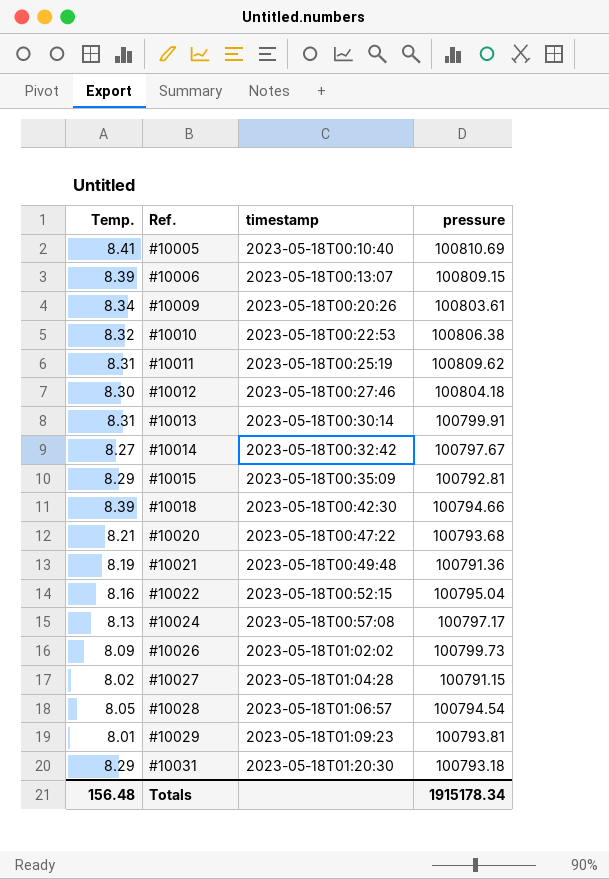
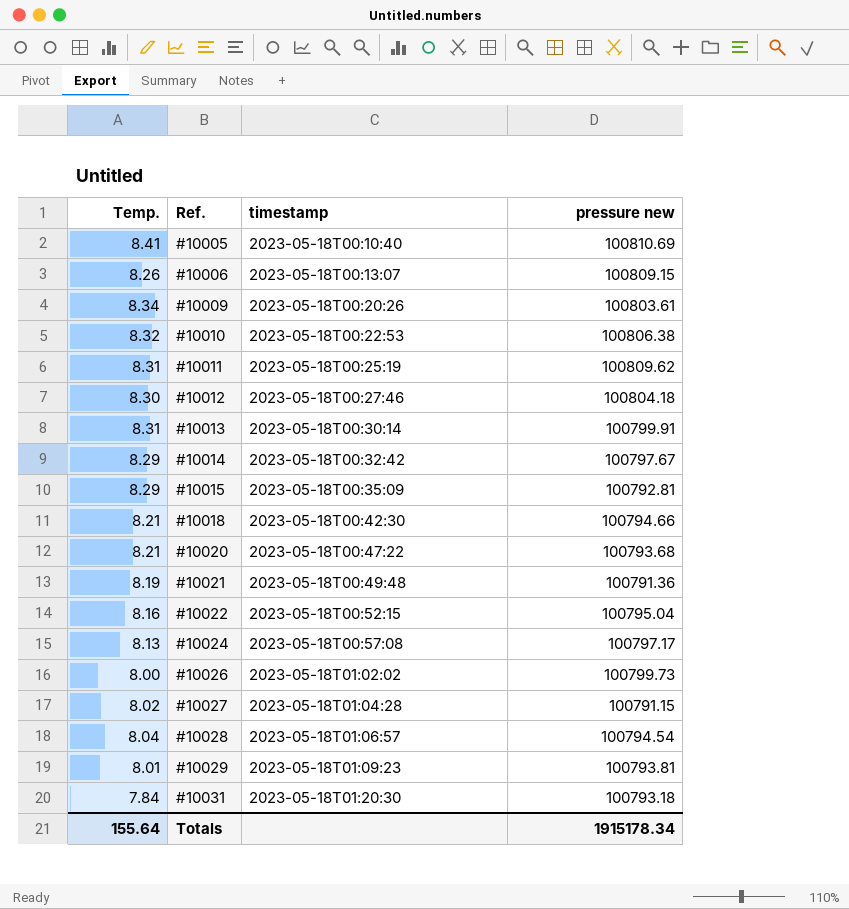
column name: pressure -> pressure new
#10006 | Temp.: 8.39 -> 8.26
#10014 | Temp.: 8.27 -> 8.29
#10018 | Temp.: 8.39 -> 8.21
#10026 | Temp.: 8.09 -> 8.00
#10028 | Temp.: 8.05 -> 8.04
#10031 | Temp.: 8.29 -> 7.84
Totals | Temp.: 156.48 -> 155.64

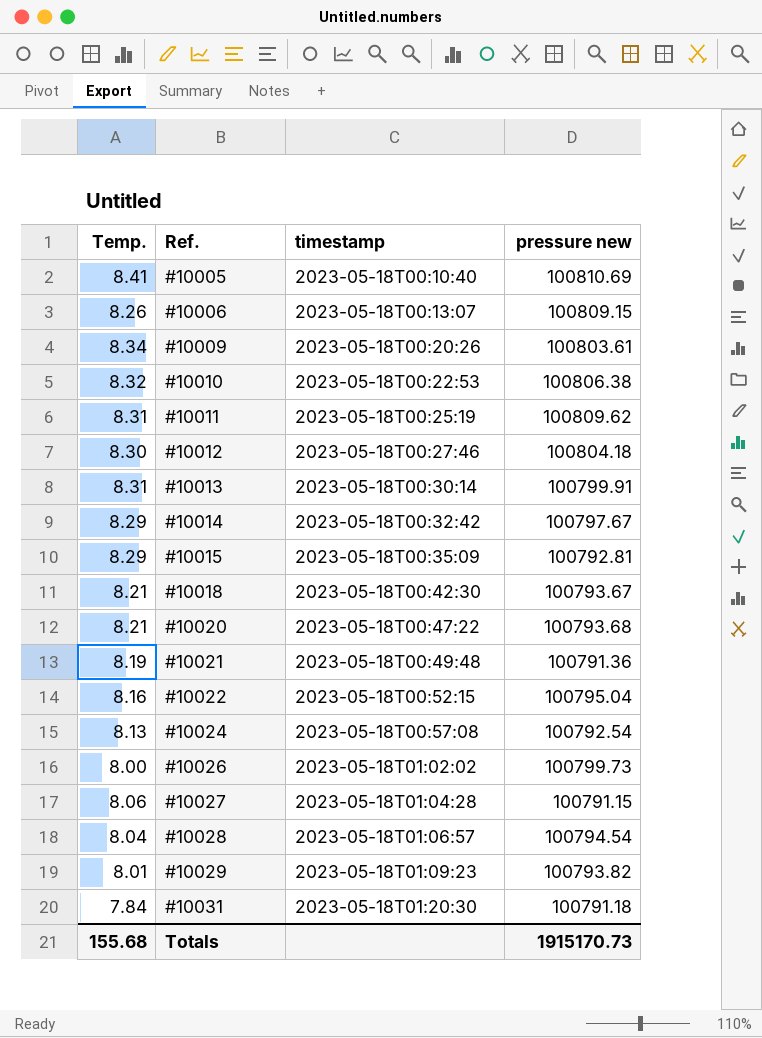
#10018 | pressure new: 100794.66 -> 100793.67
#10024 | pressure new: 100797.17 -> 100792.54
#10027 | Temp.: 8.02 -> 8.06
#10029 | pressure new: 100793.81 -> 100793.82
#10031 | pressure new: 100793.18 -> 100791.18
Totals | Temp.: 155.64 -> 155.68
Totals | pressure new: 1915178.34 -> 1915170.73

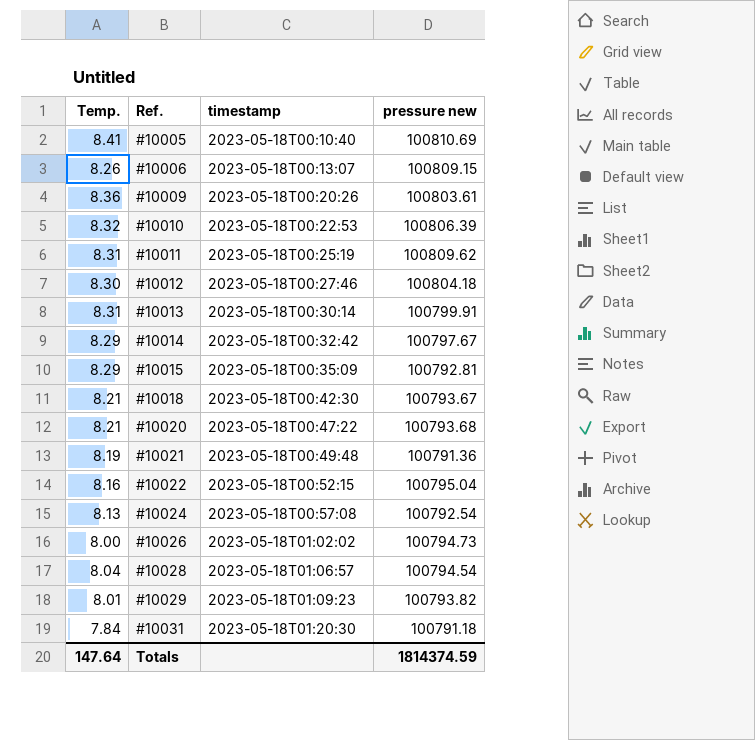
row #10027: 8.06 | 2023-05-18T01:04:28 | 100791.15 -> none
#10009 | Temp.: 8.34 -> 8.36
#10010 | pressure new: 100806.38 -> 100806.39
#10026 | pressure new: 100799.73 -> 100794.73
Totals | Temp.: 155.68 -> 147.64
Totals | pressure new: 1915170.73 -> 1814374.59

